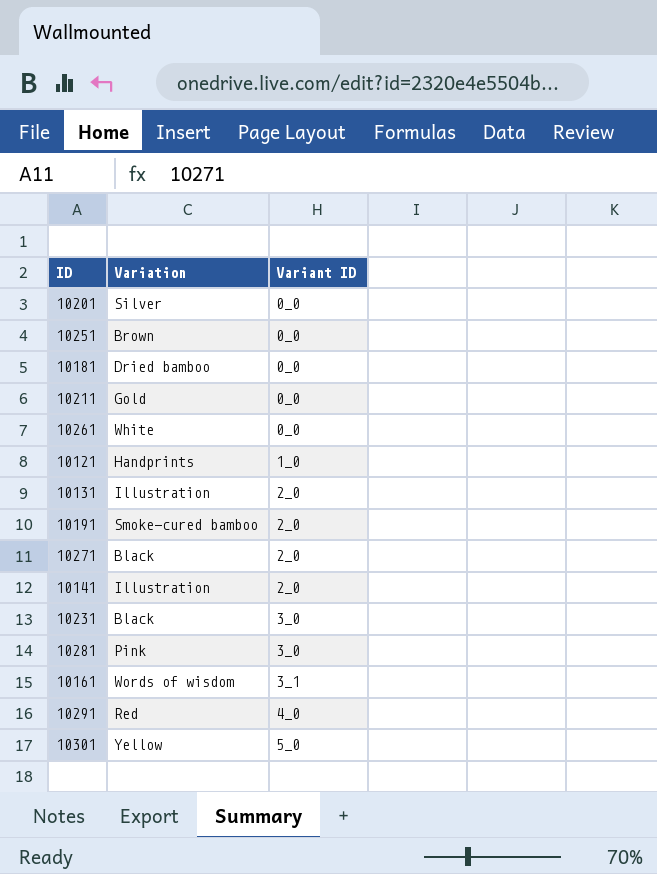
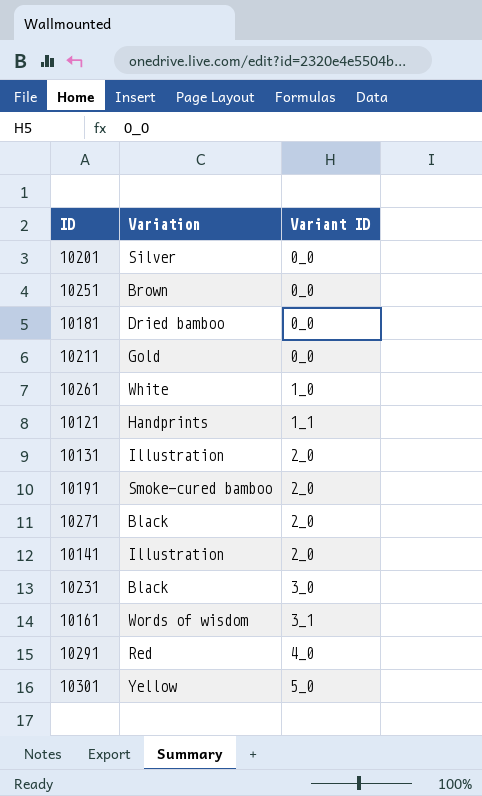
row 10281: Pink | 3_0 -> none
10261 | Variant ID: 0_0 -> 1_0
10121 | Variant ID: 1_0 -> 1_1

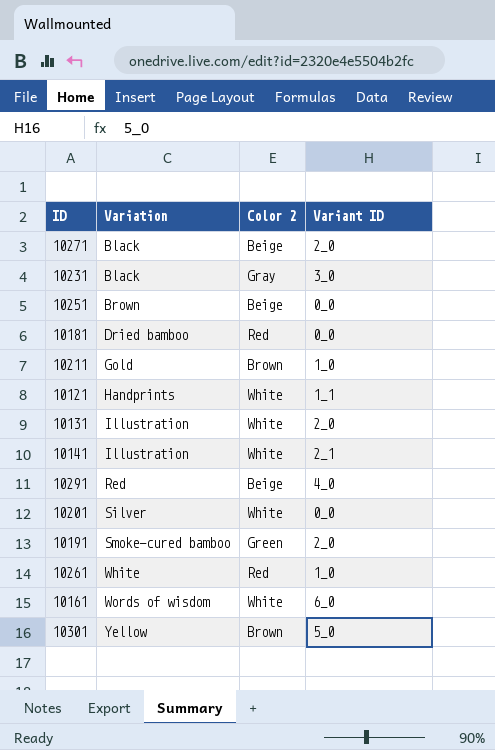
row order: Variant ID ascending -> Variation ascending
column Color 2 | position: none -> 3
10211 | Variant ID: 0_0 -> 1_0
10141 | Variant ID: 2_0 -> 2_1
10161 | Variant ID: 3_1 -> 6_0

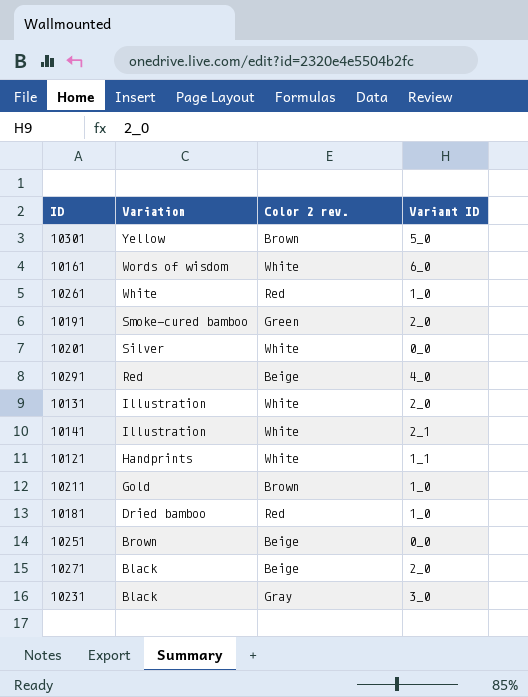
row order: Variation ascending -> Variation descending
column name: Color 2 -> Color 2 rev.
10181 | Variant ID: 0_0 -> 1_0

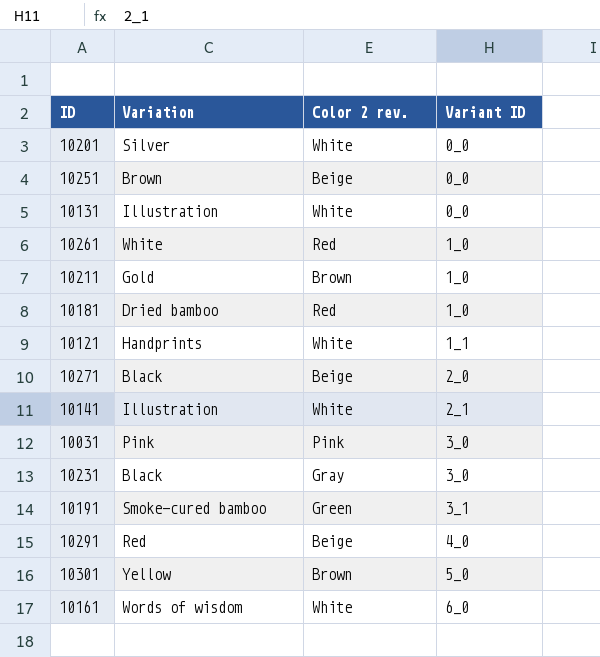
row order: Variation descending -> Variant ID ascending
10131 | Variant ID: 2_0 -> 0_0
row 10031: none -> Pink | Pink | 3_0
10191 | Variant ID: 2_0 -> 3_1

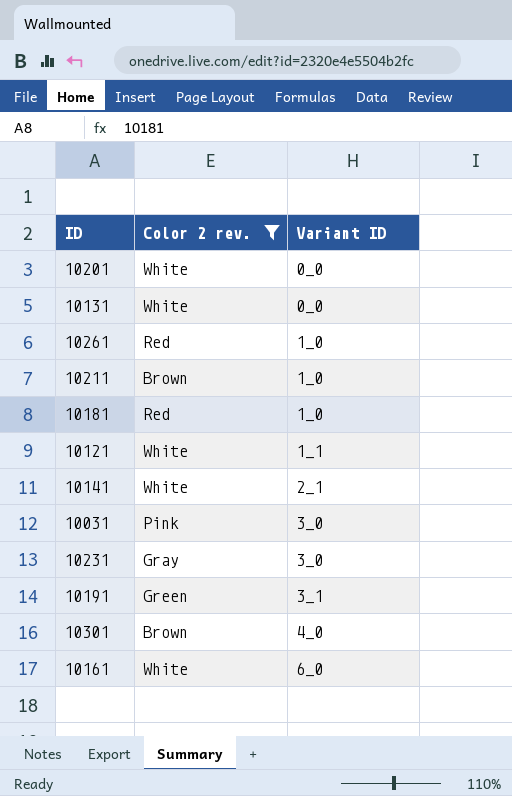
filter: none -> Color 2 rev. != Beige
column Variation | position: 2 -> none
10301 | Variant ID: 5_0 -> 4_0

